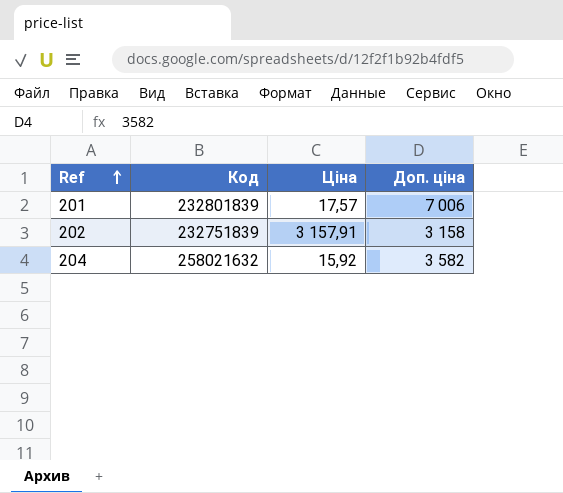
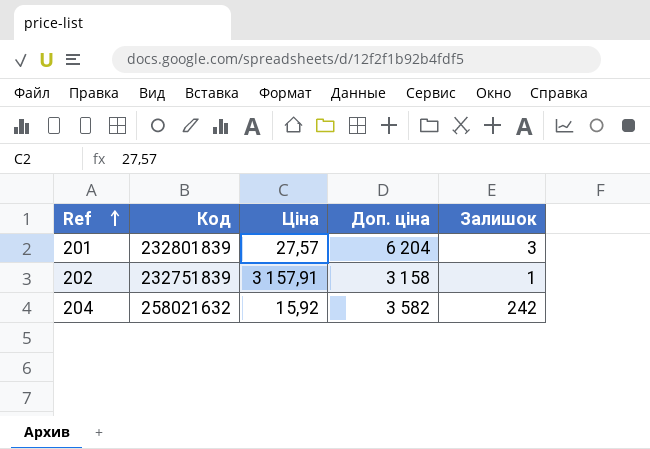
column Залишок | position: none -> 5
201 | Ціна: 17,57 -> 27,57
201 | Доп. ціна: 7 006 -> 6 204

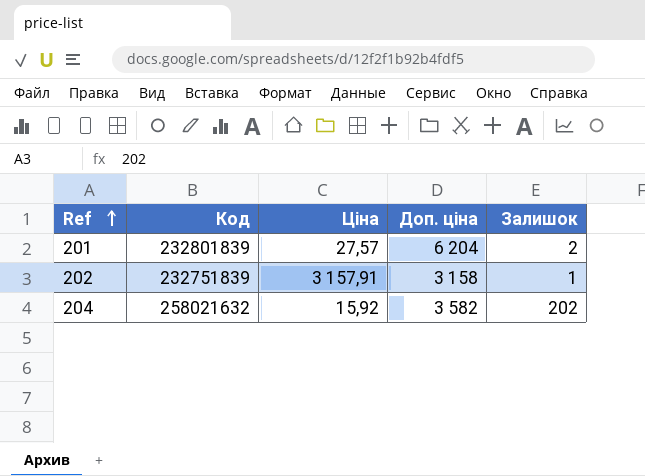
201 | Залишок: 3 -> 2
204 | Залишок: 242 -> 202

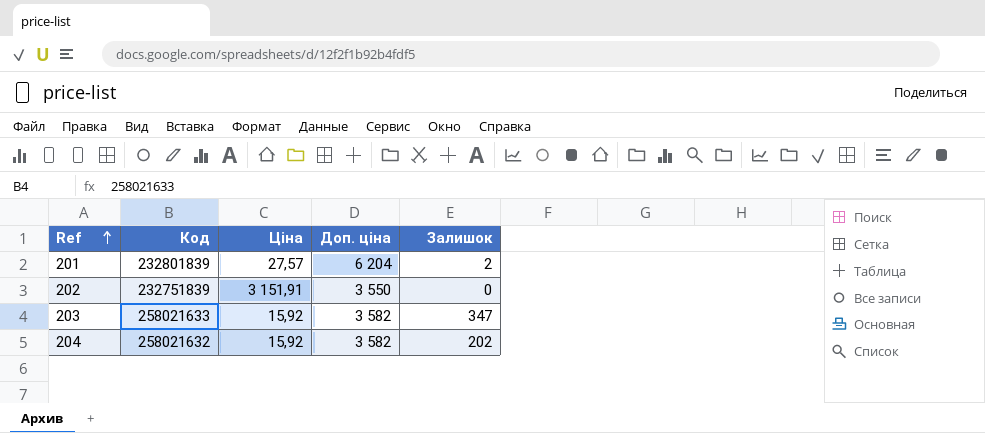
202 | Ціна: 3 157,91 -> 3 151,91
202 | Доп. ціна: 3 158 -> 3 550
202 | Залишок: 1 -> 0
row 203: none -> 258021633 | 15,92 | 3 582 | 347

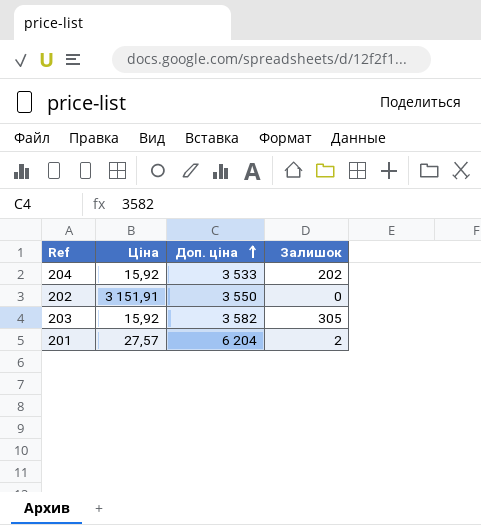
row order: Ref ascending -> Доп. ціна ascending
column Код | position: 2 -> none
204 | Доп. ціна: 3 582 -> 3 533
203 | Залишок: 347 -> 305

